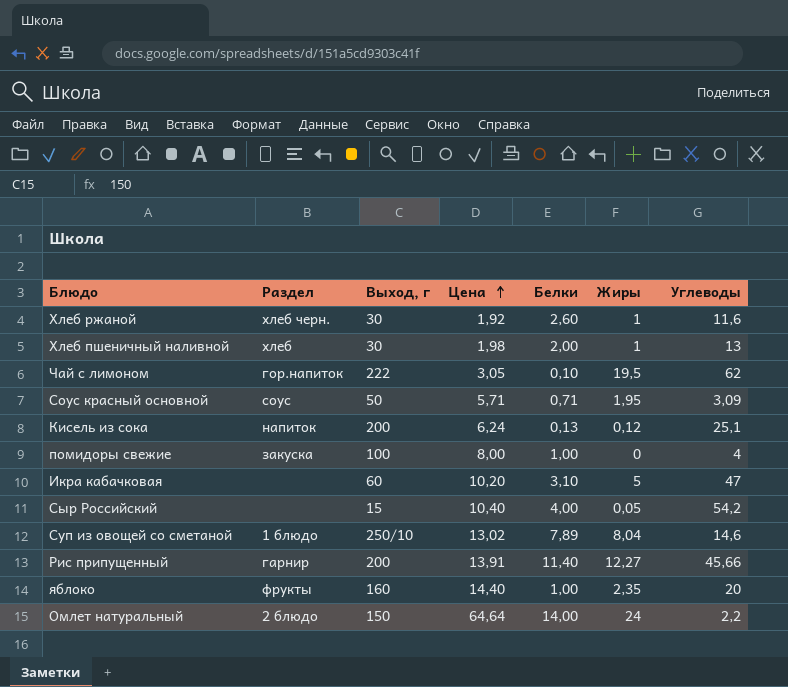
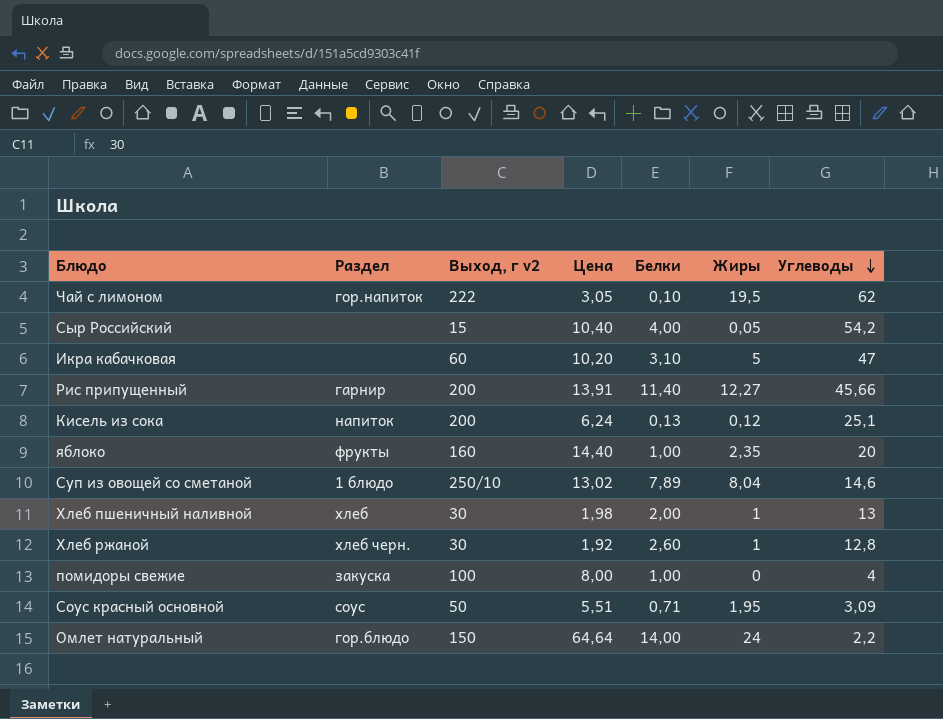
row order: Цена ascending -> Углеводы descending
column name: Выход, г -> Выход, г v2
Хлеб ржаной | Углеводы: 11,6 -> 12,8
Соус красный основной | Цена: 5,71 -> 5,51
Омлет натуральный | Раздел: 2 блюдо -> гор.блюдо

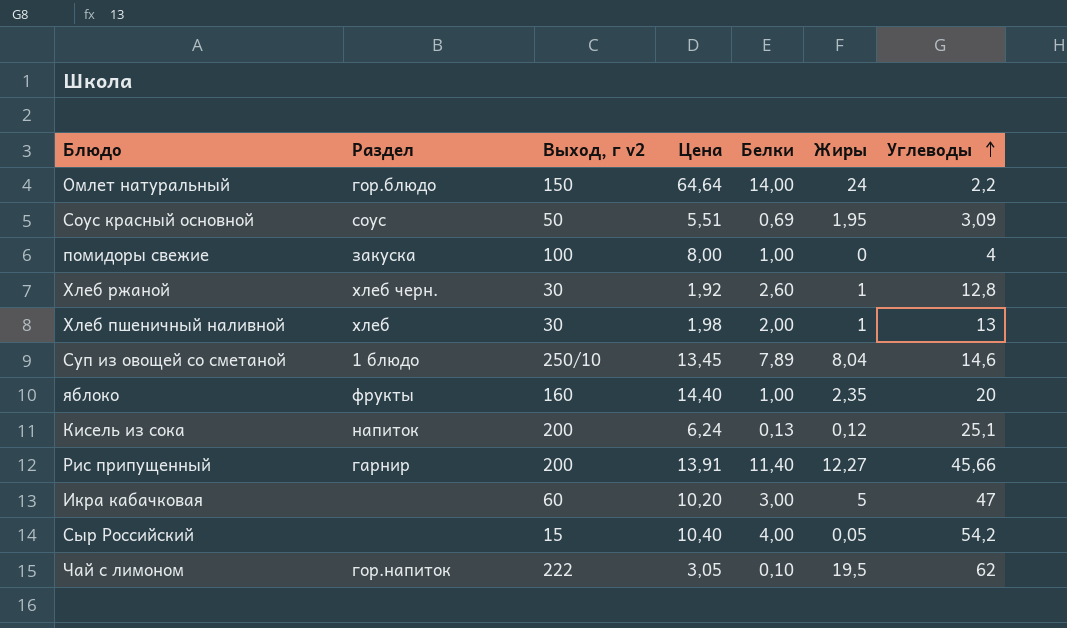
row order: Углеводы descending -> Углеводы ascending
Соус красный основной | Белки: 0,71 -> 0,69
Суп из овощей со сметаной | Цена: 13,02 -> 13,45
Икра кабачковая | Белки: 3,10 -> 3,00

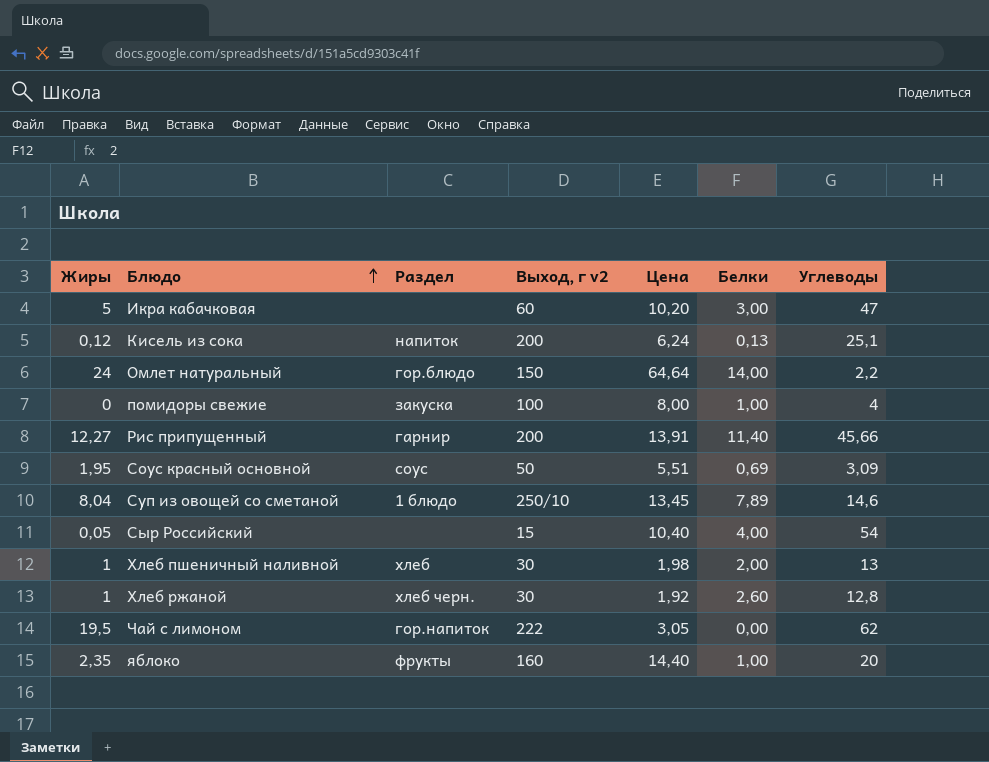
row order: Углеводы ascending -> Блюдо ascending
column Жиры | position: 6 -> 1
Сыр Российский | Углеводы: 54,2 -> 54
Чай с лимоном | Белки: 0,10 -> 0,00

